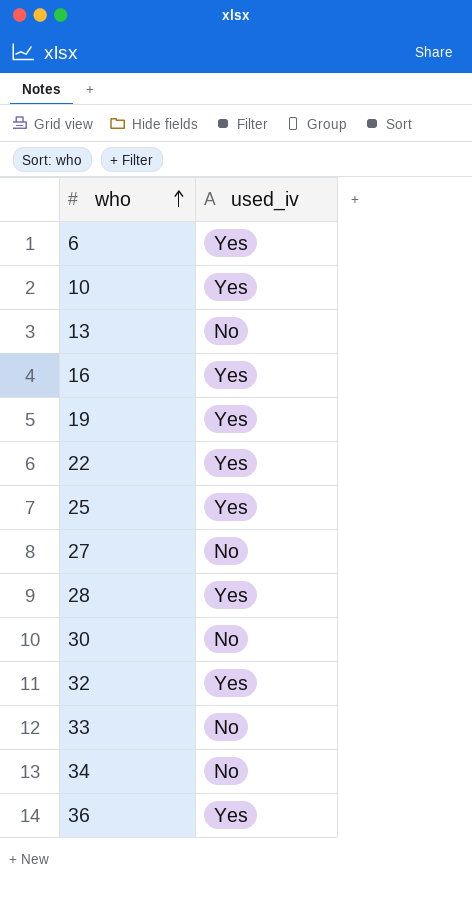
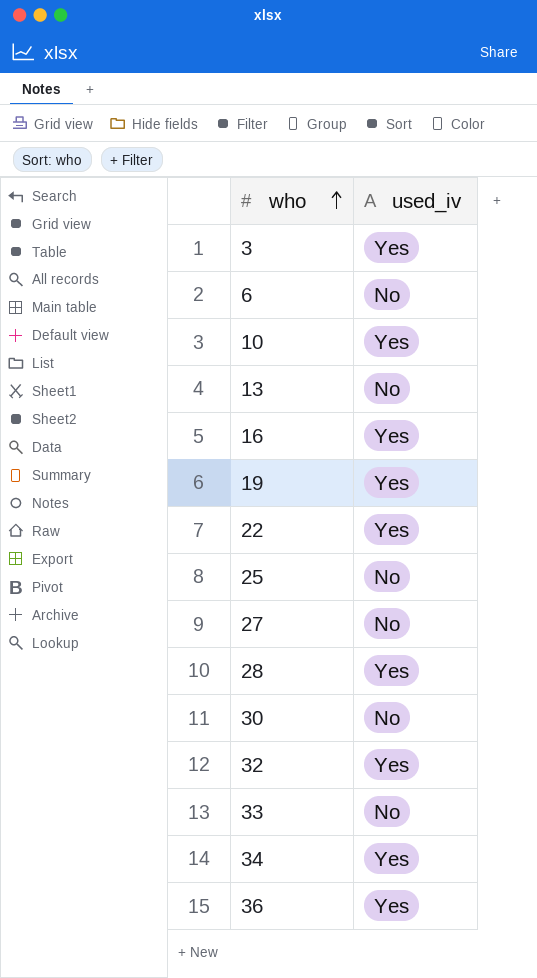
row 3: none -> Yes
6 | used_iv: Yes -> No
25 | used_iv: Yes -> No
34 | used_iv: No -> Yes

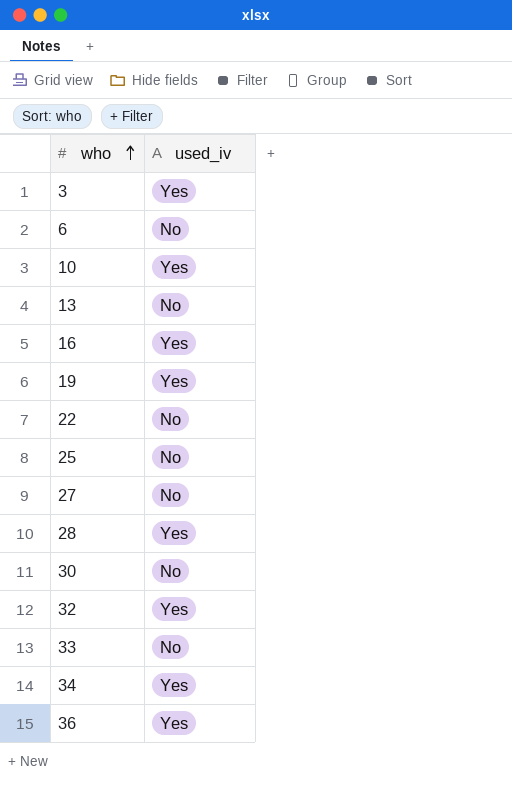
22 | used_iv: Yes -> No

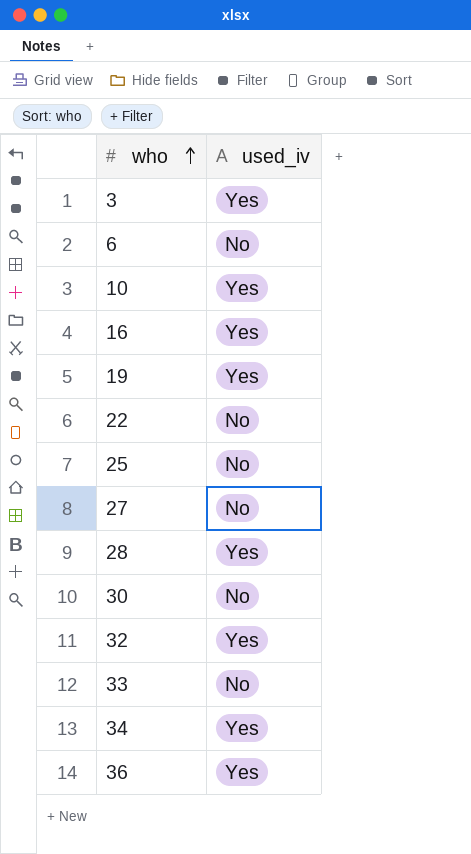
row 13: No -> none

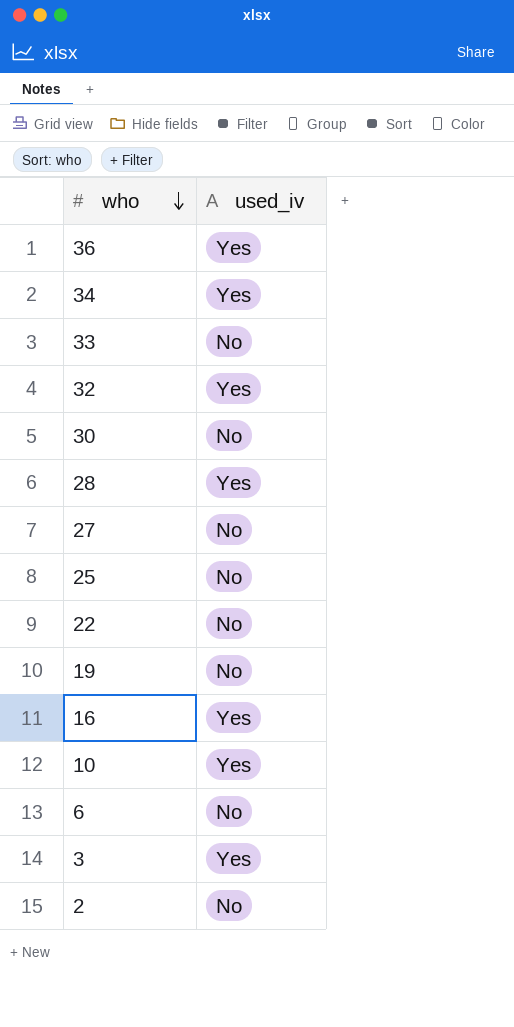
row order: who ascending -> who descending
19 | used_iv: Yes -> No
row 2: none -> No

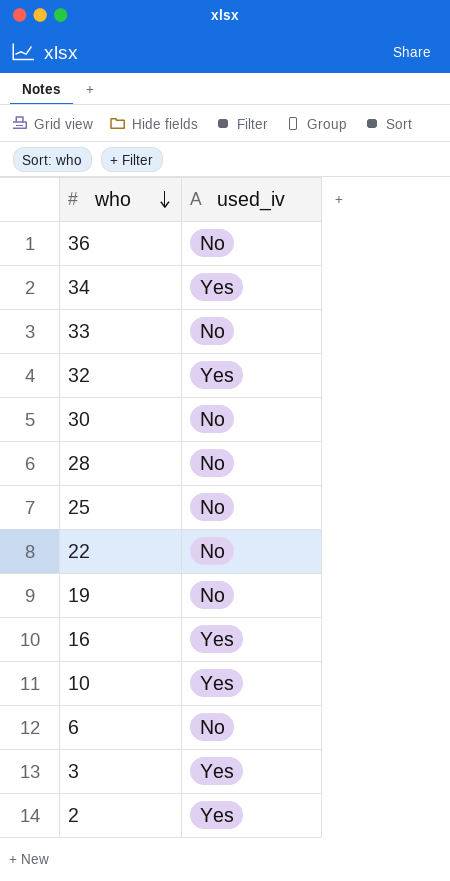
row 27: No -> none
36 | used_iv: Yes -> No
28 | used_iv: Yes -> No
2 | used_iv: No -> Yes

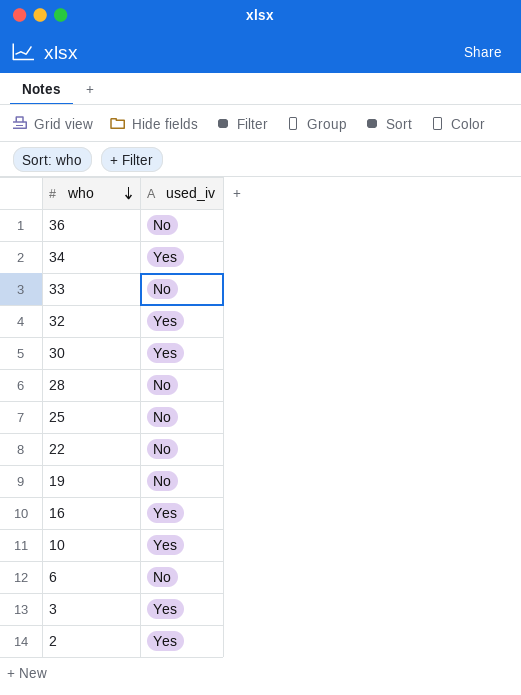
30 | used_iv: No -> Yes

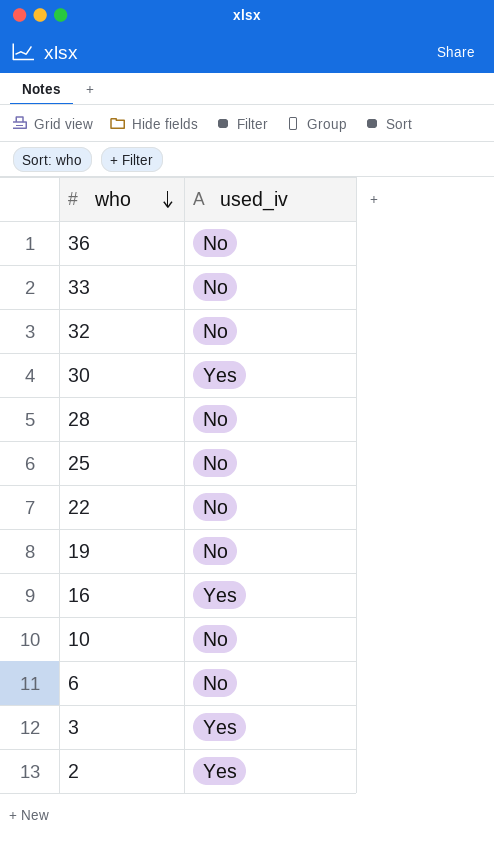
row 34: Yes -> none
32 | used_iv: Yes -> No
10 | used_iv: Yes -> No

